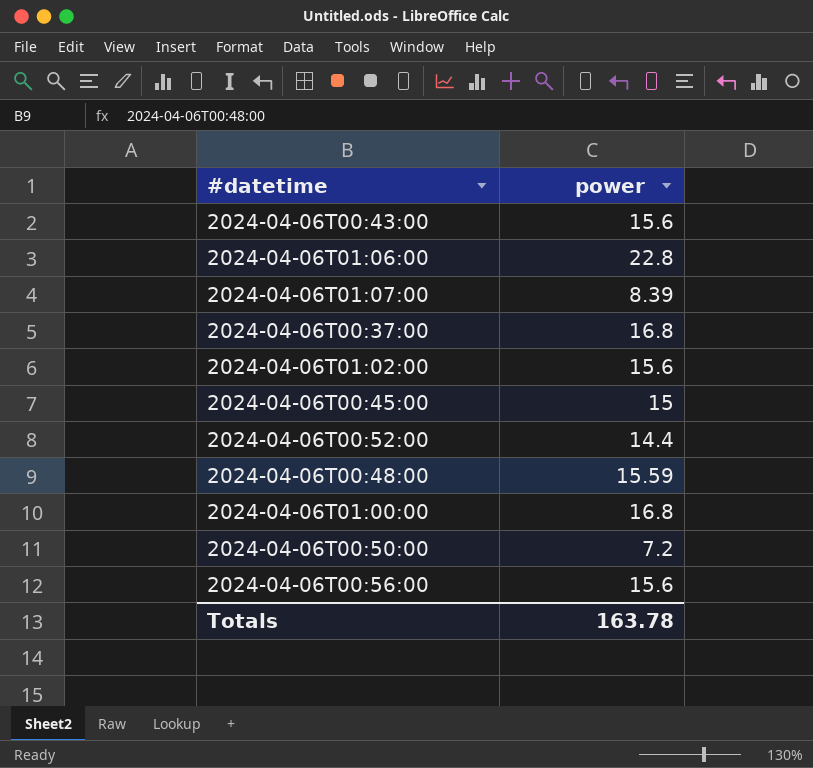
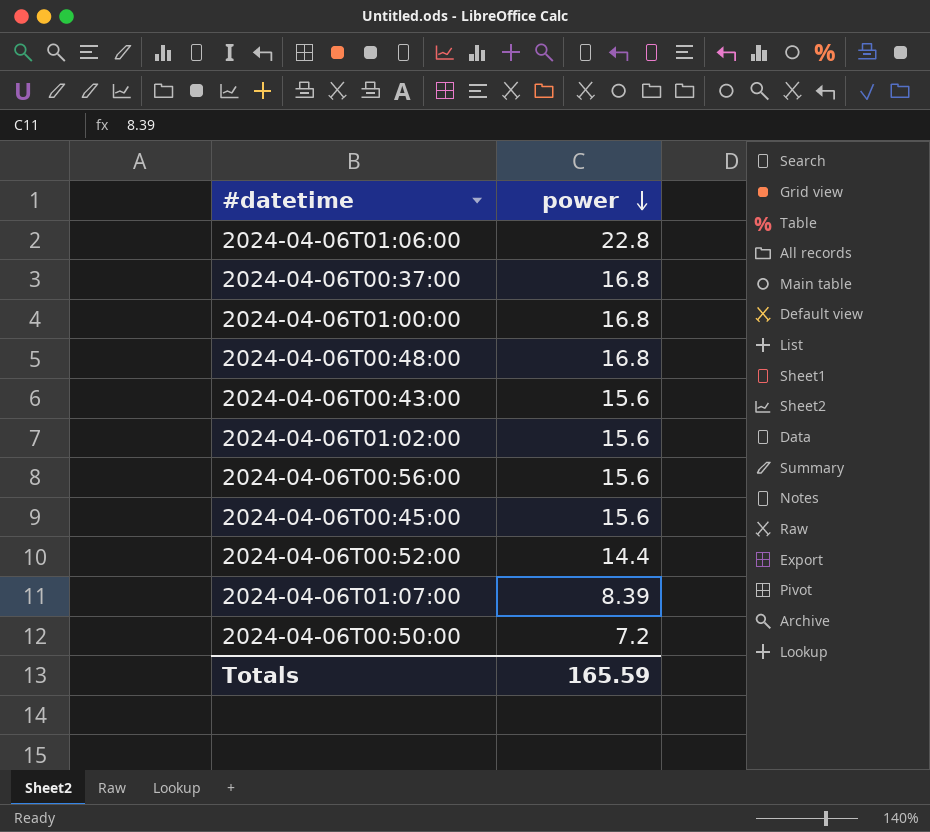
row order: none -> power descending
2024-04-06T00:48:00 | power: 15.59 -> 16.8
2024-04-06T00:45:00 | power: 15 -> 15.6
Totals | power: 163.78 -> 165.59

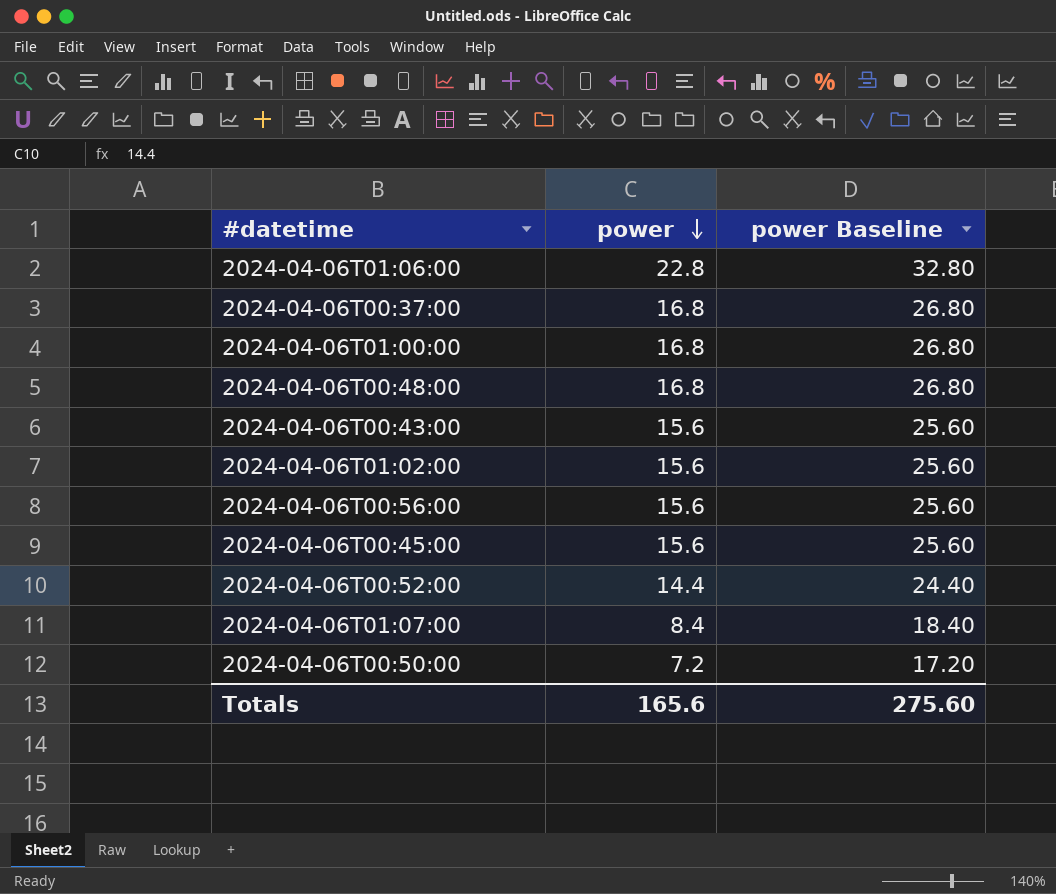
column power Baseline | formula: none -> [power] + 10
2024-04-06T01:07:00 | power: 8.39 -> 8.4
Totals | power: 165.59 -> 165.6

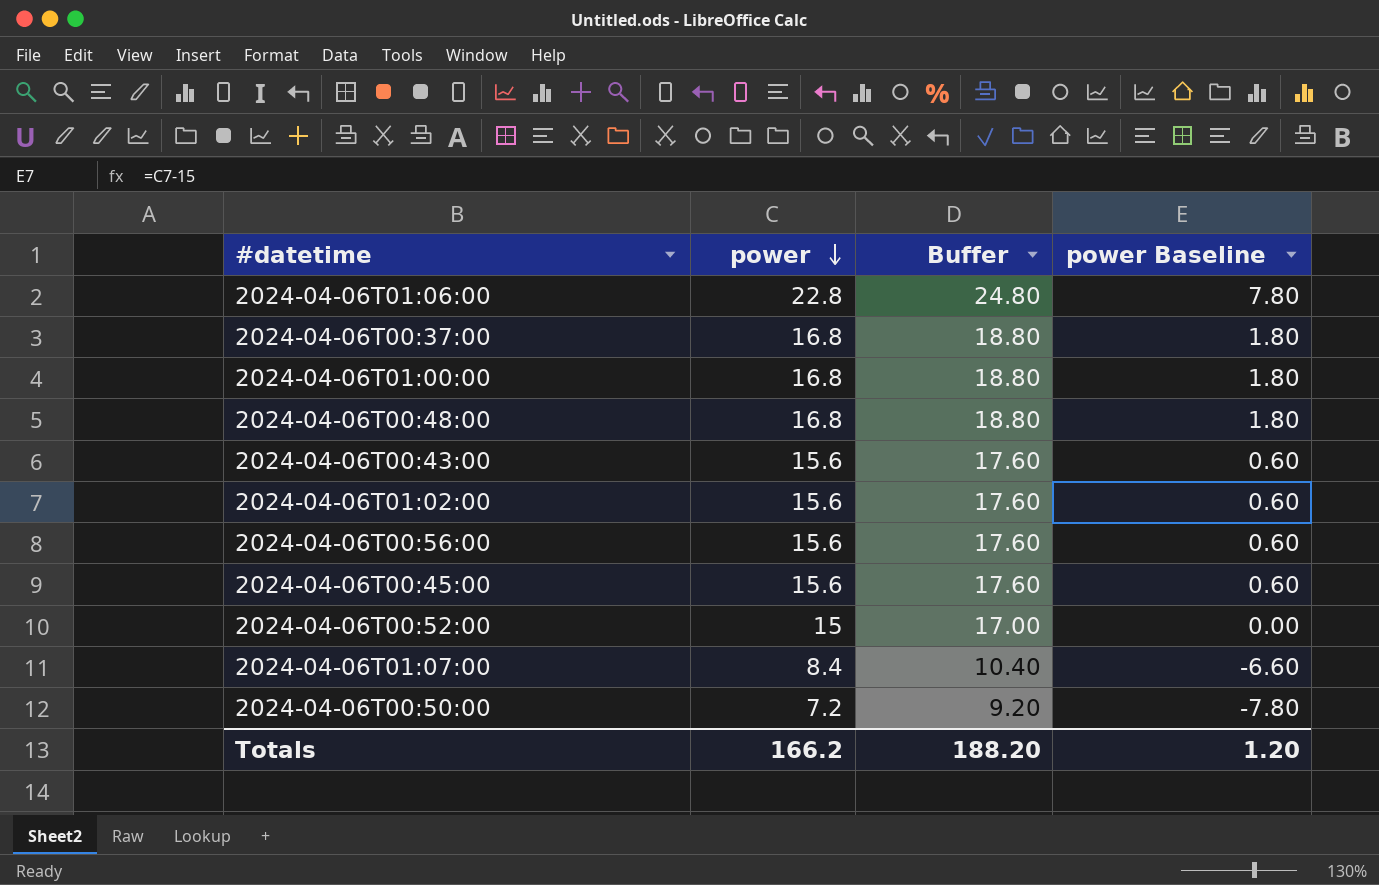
column Buffer | formula: none -> [power] + 2
column power Baseline | formula: [power] + 10 -> [power] - 15
2024-04-06T00:52:00 | power: 14.4 -> 15
Totals | power: 165.6 -> 166.2
Totals | power Baseline: 275.60 -> 1.20

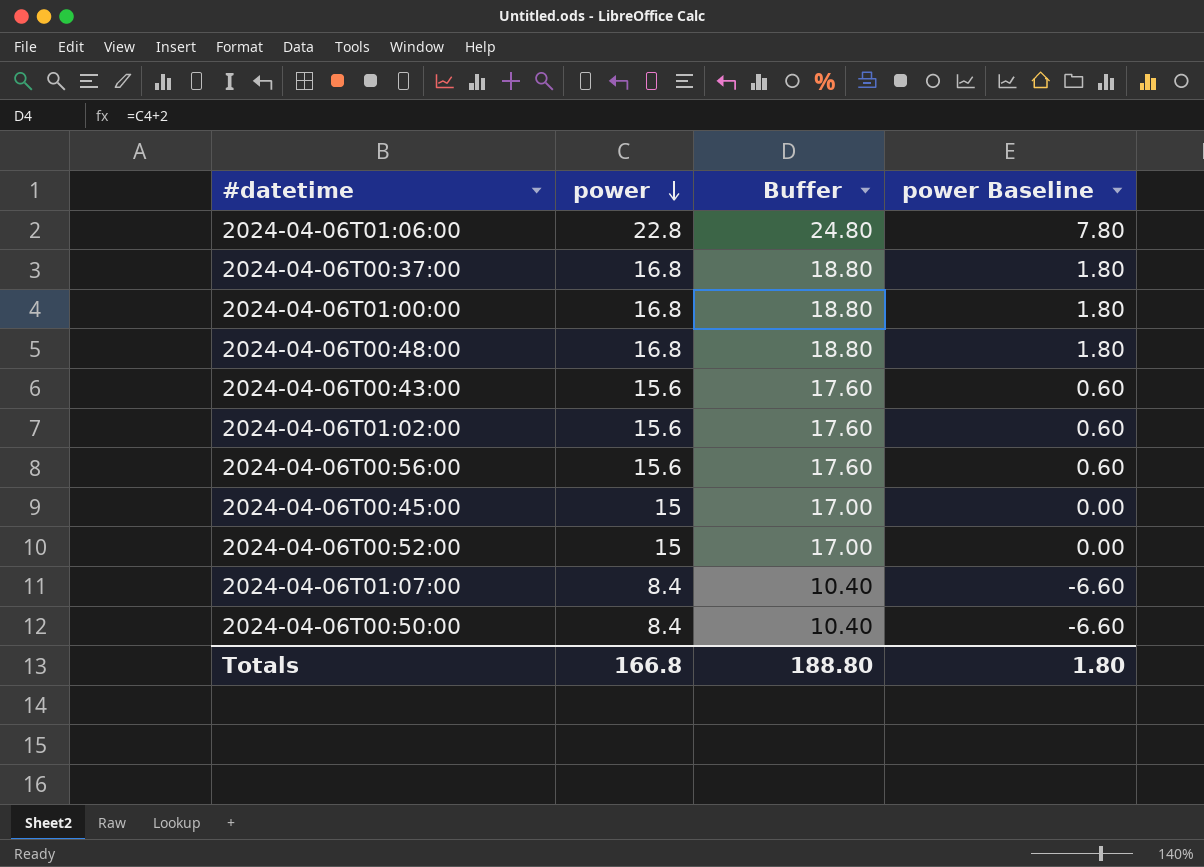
2024-04-06T00:45:00 | power: 15.6 -> 15
2024-04-06T00:45:00 | Buffer: 17.60 -> 17.00
2024-04-06T00:45:00 | power Baseline: 0.60 -> 0.00
2024-04-06T00:50:00 | power: 7.2 -> 8.4
2024-04-06T00:50:00 | Buffer: 9.20 -> 10.40
2024-04-06T00:50:00 | power Baseline: -7.80 -> -6.60
Totals | power: 166.2 -> 166.8
Totals | Buffer: 188.20 -> 188.80
Totals | power Baseline: 1.20 -> 1.80

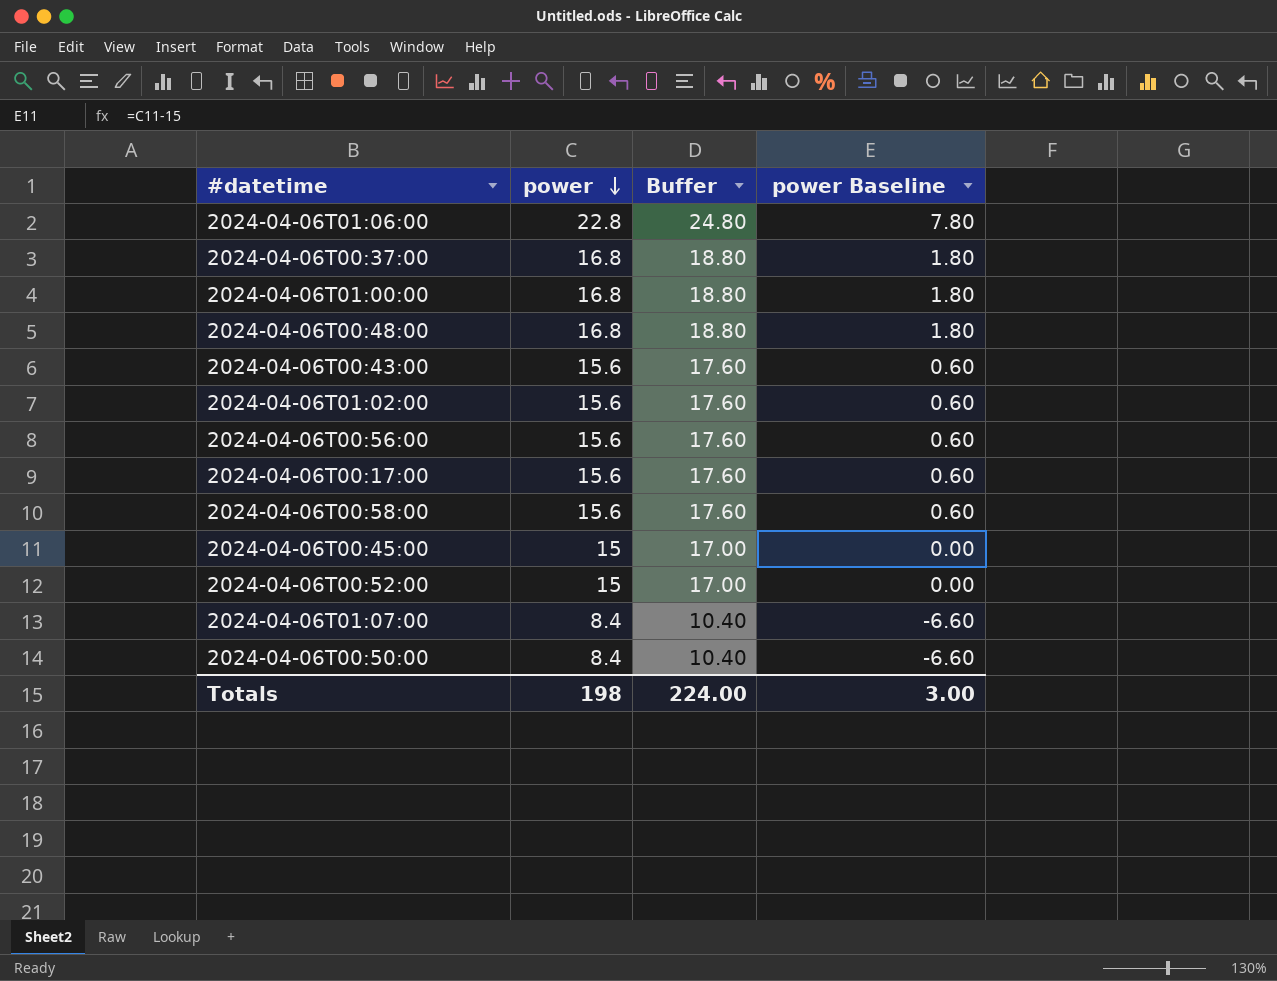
row 2024-04-06T00:17:00: none -> 15.6 | 17.60 | 0.60
row 2024-04-06T00:58:00: none -> 15.6 | 17.60 | 0.60
Totals | power: 166.8 -> 198
Totals | Buffer: 188.80 -> 224.00
Totals | power Baseline: 1.80 -> 3.00

